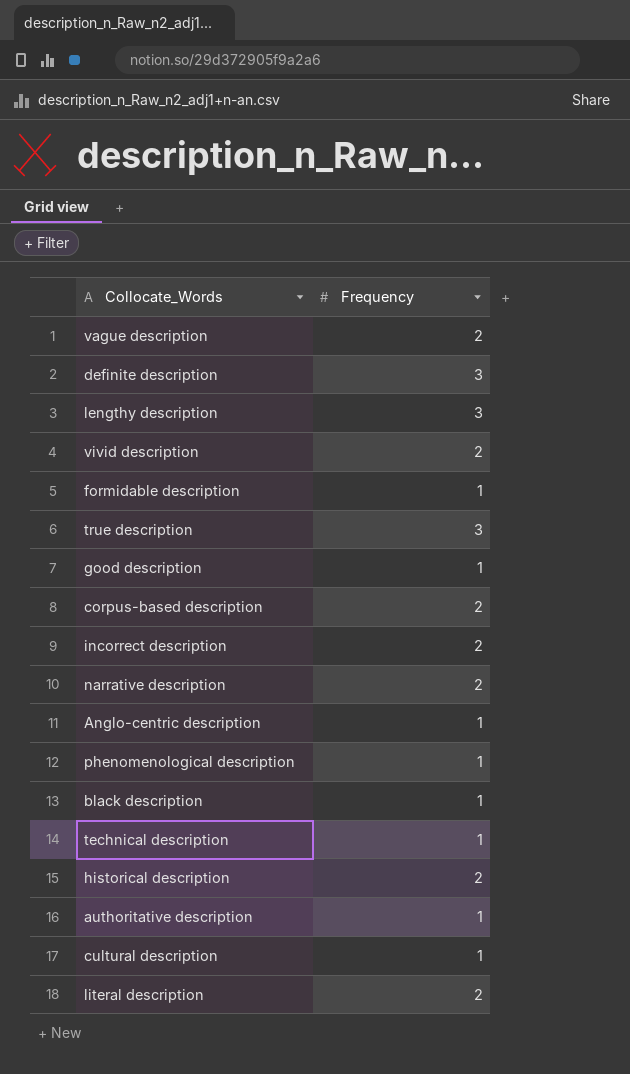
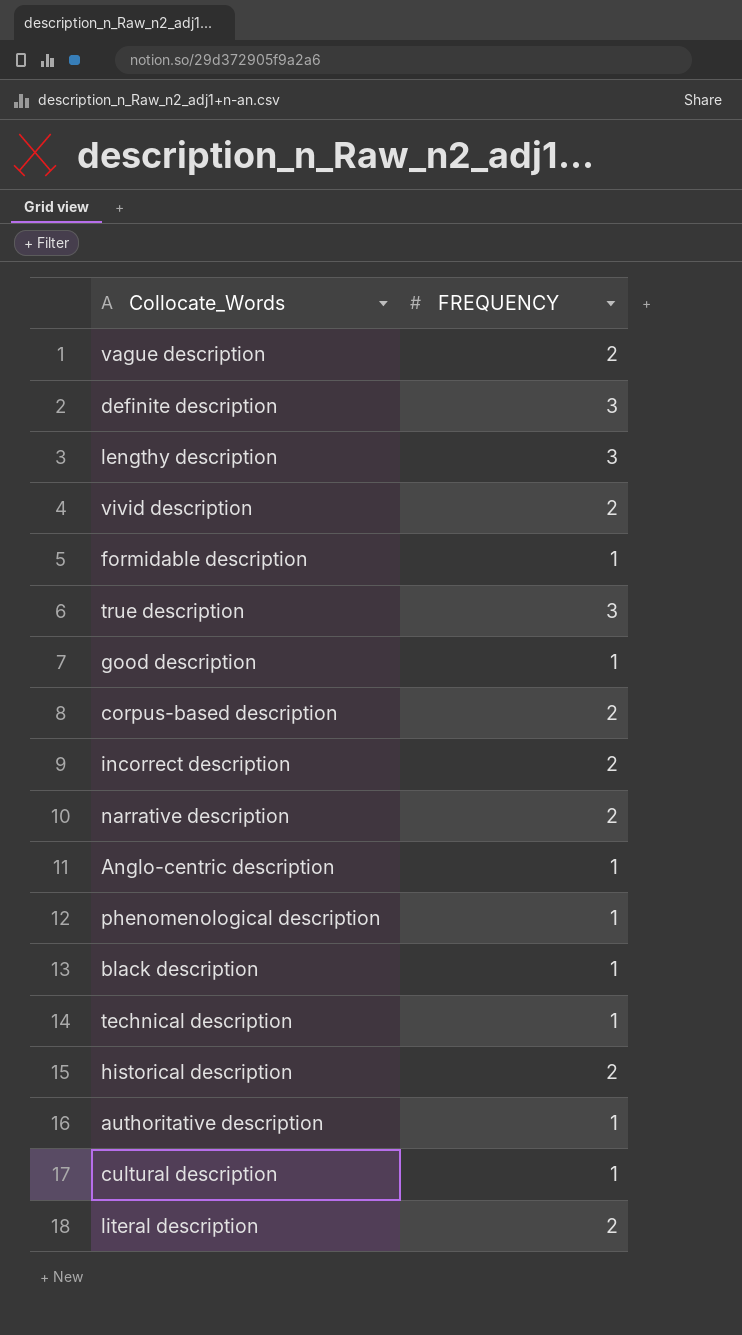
column name: Frequency -> FREQUENCY

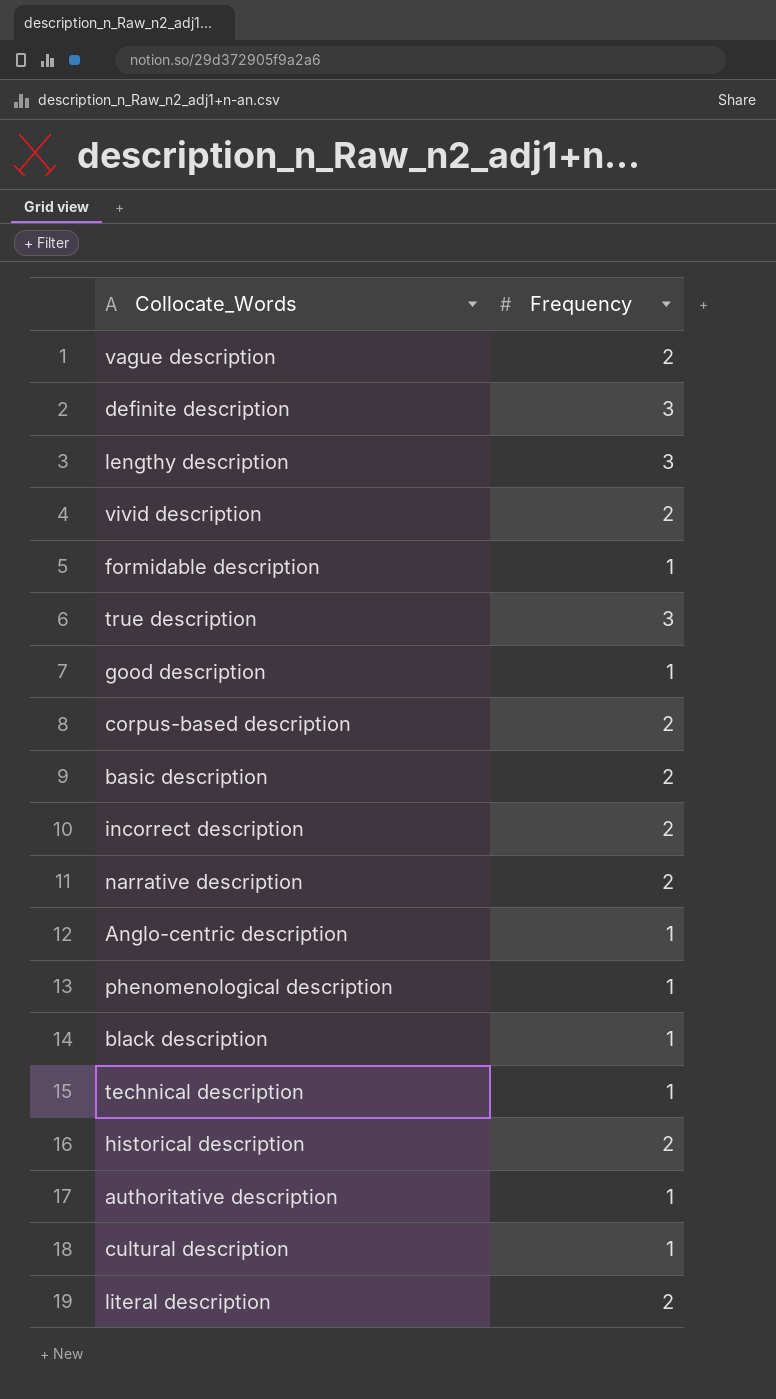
column name: FREQUENCY -> Frequency
row basic description: none -> 2

